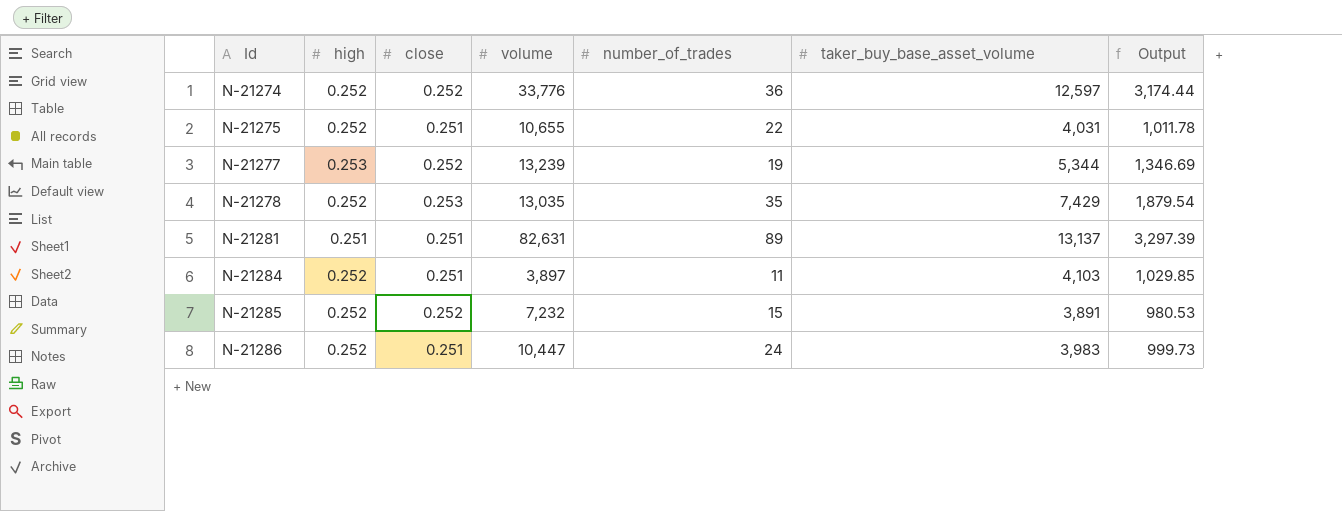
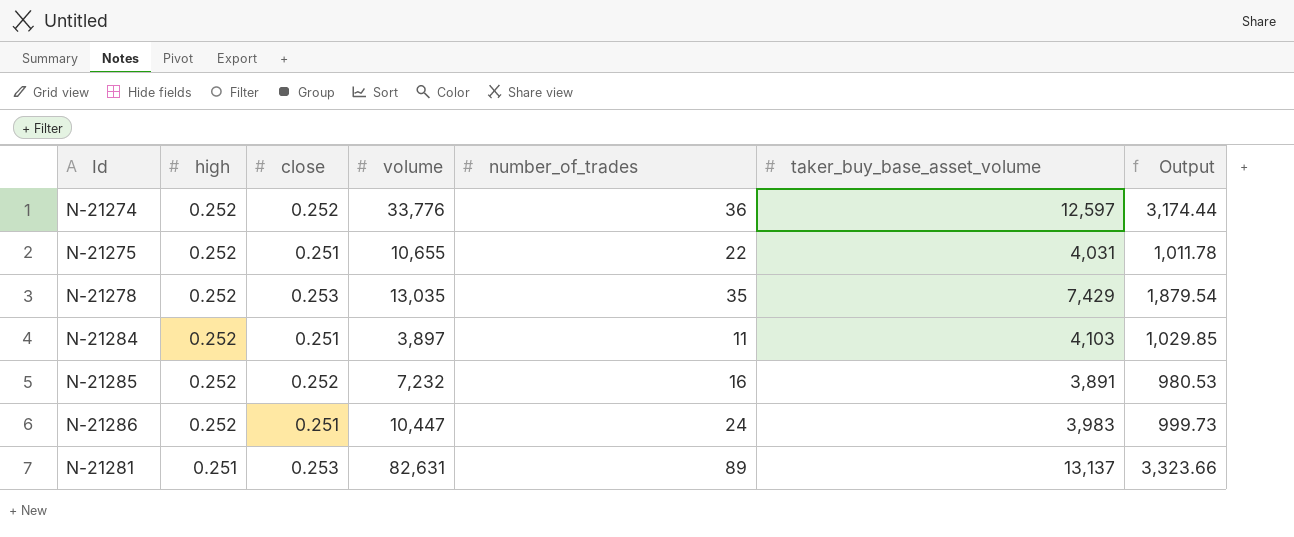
row order: Id ascending -> high descending
row N-21277: 0.253 | 0.252 | 13,239 | 19 | 5,344 | 1,346.69 -> none
N-21285 | number_of_trades: 15 -> 16
N-21281 | close: 0.251 -> 0.253
N-21281 | Output: 3,297.39 -> 3,323.66

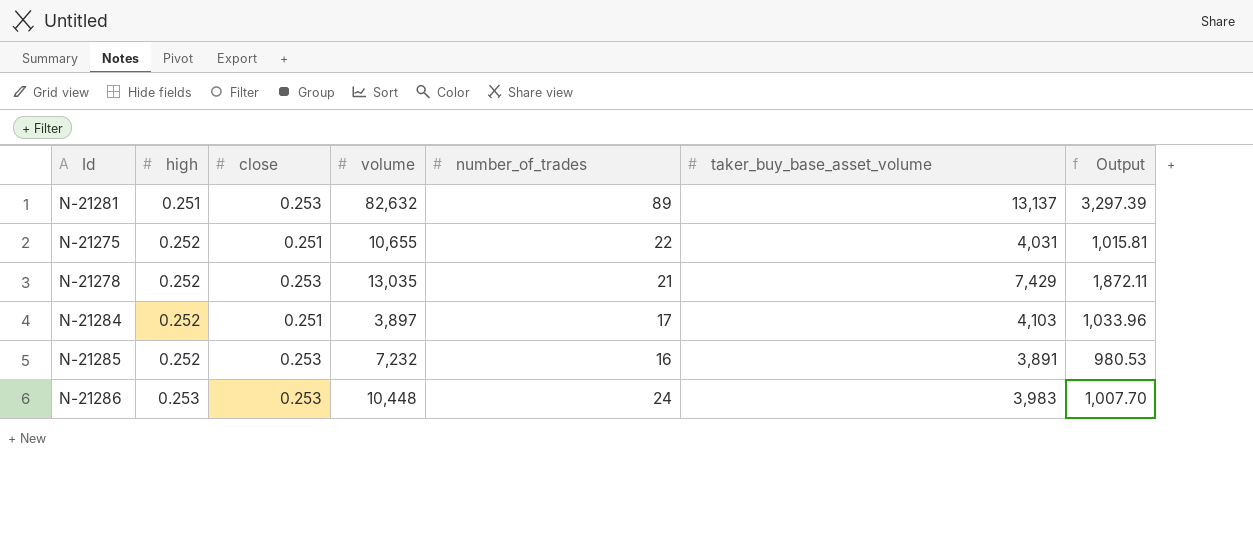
row order: high descending -> high ascending
column Output | formula: [close] * [taker_buy_base_asset_volume] -> [high] * [taker_buy_base_asset_volume]
row N-21274: 0.252 | 0.252 | 33,776 | 36 | 12,597 | 3,174.44 -> none
N-21281 | volume: 82,631 -> 82,632
N-21278 | number_of_trades: 35 -> 21
N-21284 | number_of_trades: 11 -> 17
N-21285 | close: 0.252 -> 0.253
N-21286 | high: 0.252 -> 0.253
N-21286 | close: 0.251 -> 0.253
N-21286 | volume: 10,447 -> 10,448

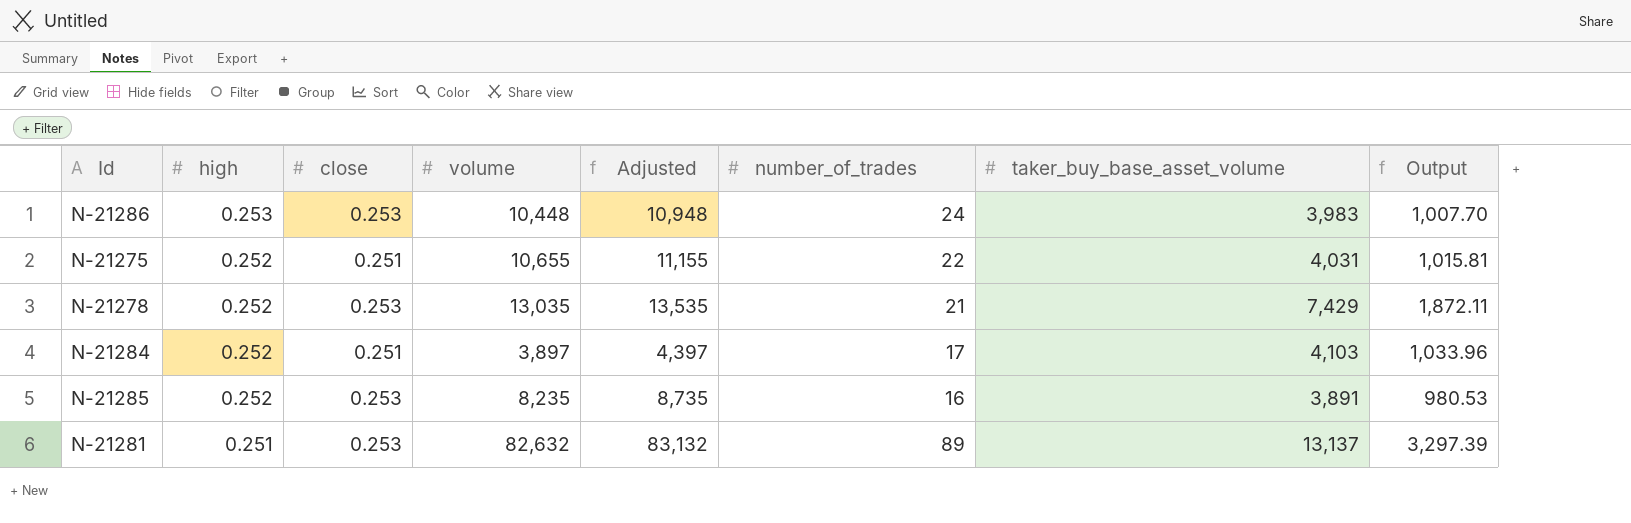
row order: high ascending -> high descending
column Adjusted | formula: none -> [volume] + 500
N-21285 | volume: 7,232 -> 8,235

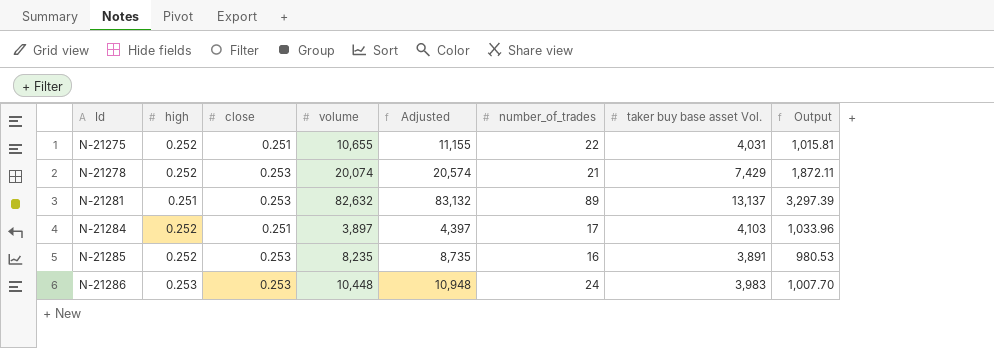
row order: high descending -> Id ascending
column name: taker_buy_base_asset_volume -> taker buy base asset Vol.
N-21278 | volume: 13,035 -> 20,074
N-21278 | Adjusted: 13,535 -> 20,574

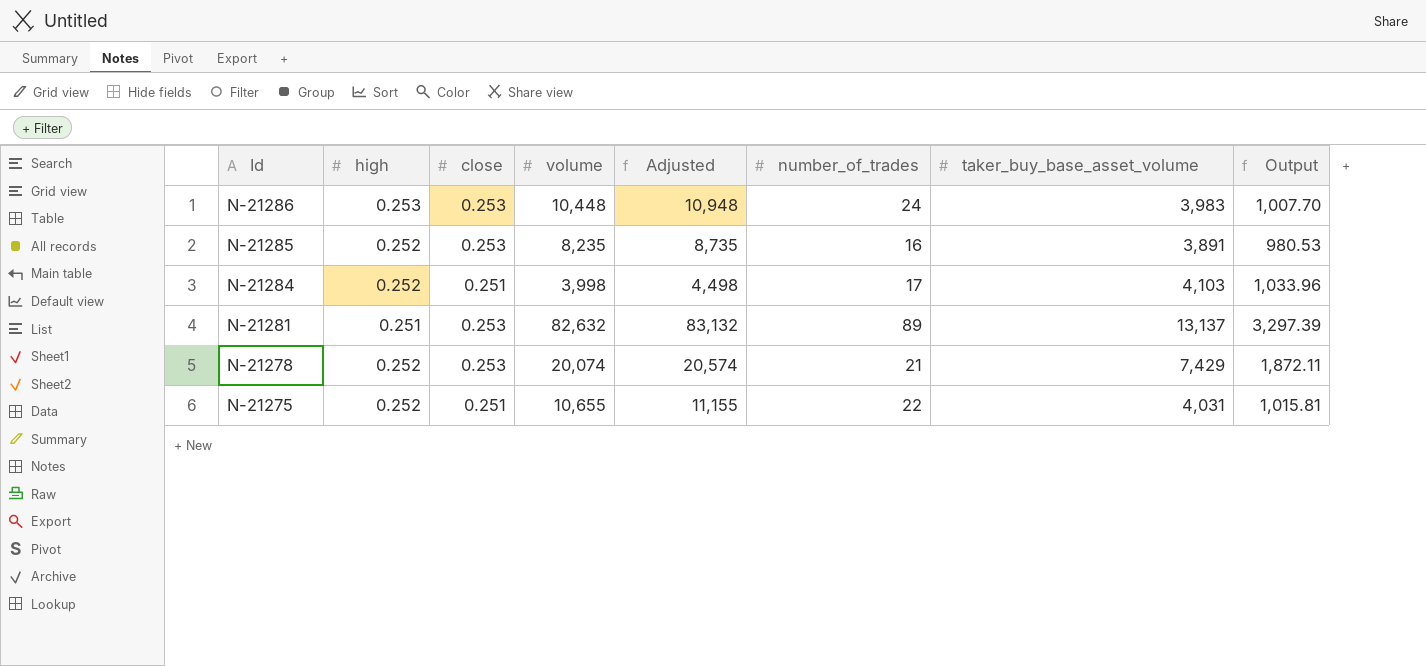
row order: Id ascending -> Id descending
column name: taker buy base asset Vol. -> taker_buy_base_asset_volume
N-21284 | volume: 3,897 -> 3,998
N-21284 | Adjusted: 4,397 -> 4,498

